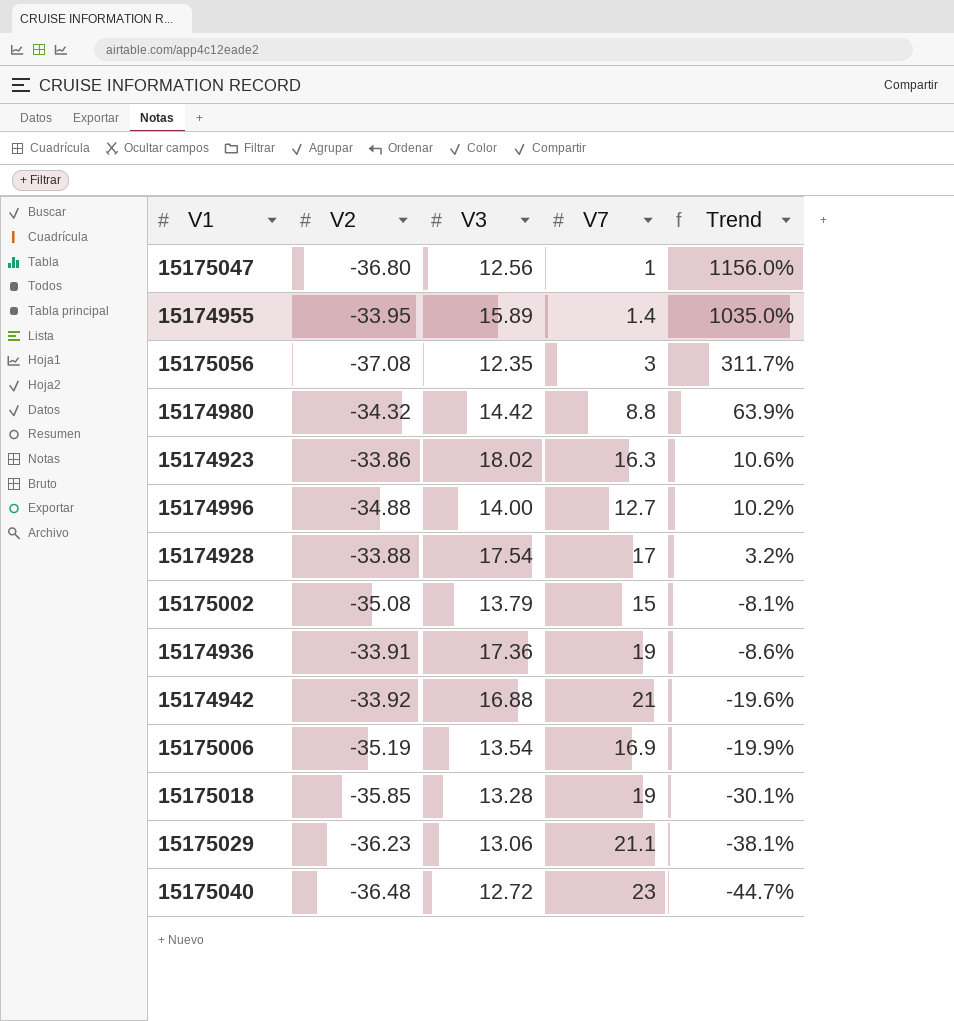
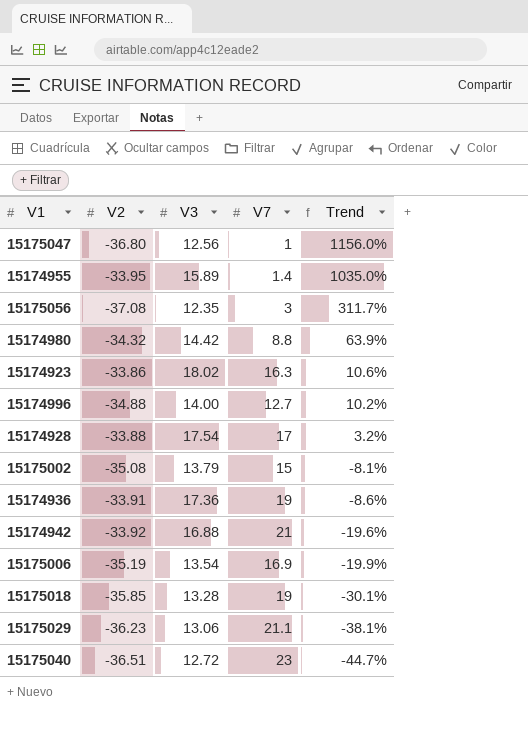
15175040 | V2: -36.48 -> -36.51

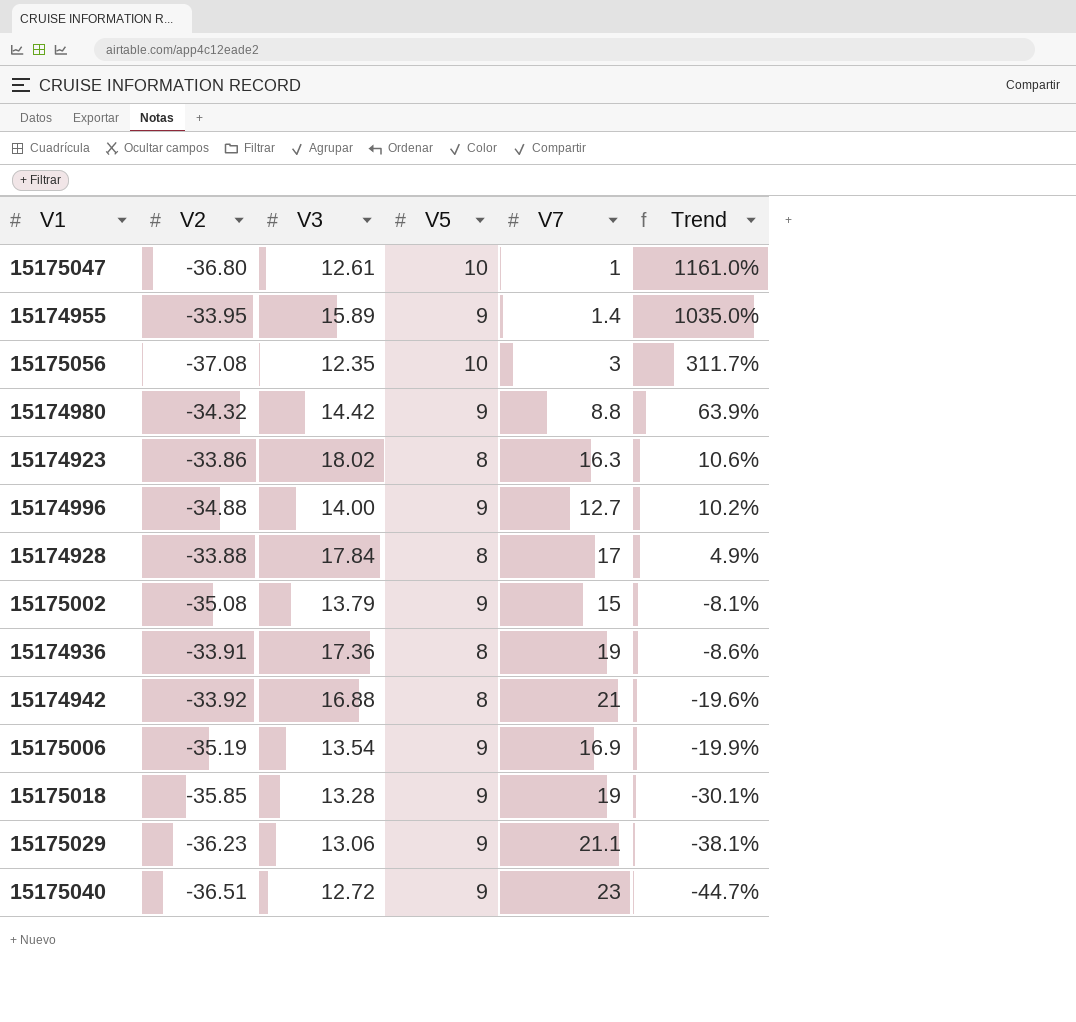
column V5 | position: none -> 4
15175047 | V3: 12.56 -> 12.61
15175047 | Trend: 1156.0% -> 1161.0%
15174928 | V3: 17.54 -> 17.84
15174928 | Trend: 3.2% -> 4.9%

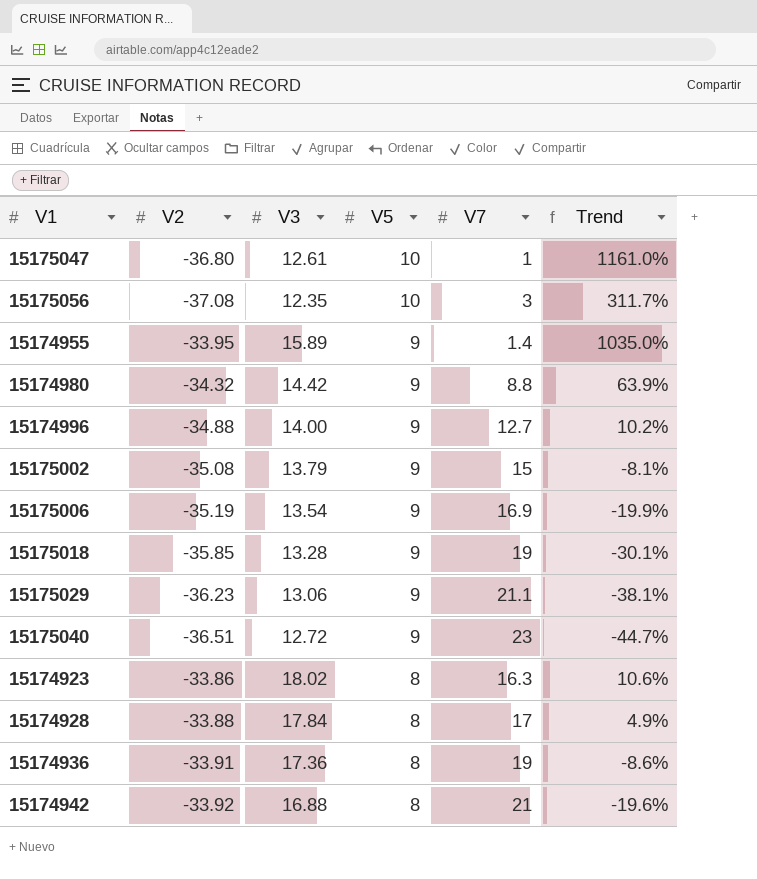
row order: Trend descending -> V5 descending

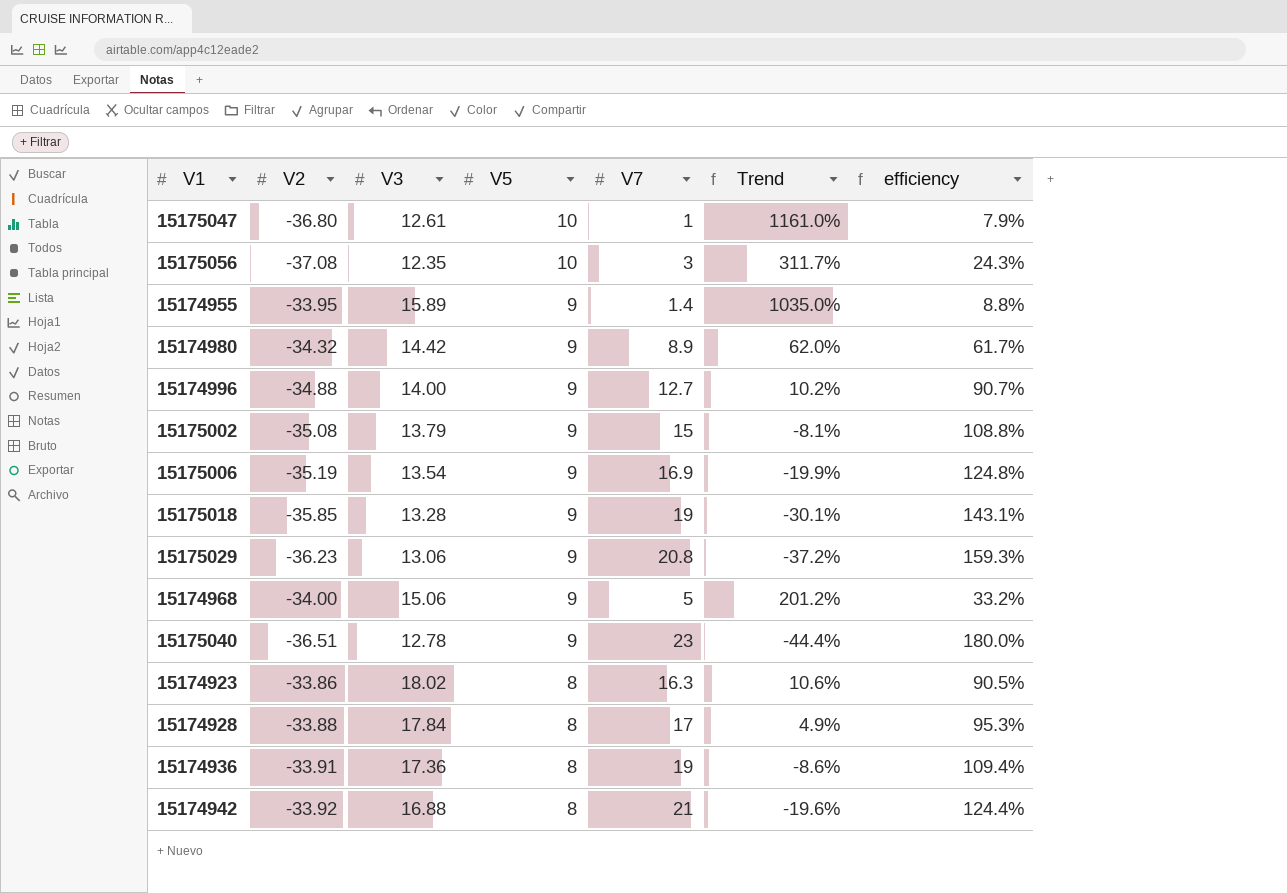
column efficiency | formula: none -> [V7] / [V3]
15174980 | V7: 8.8 -> 8.9
15174980 | Trend: 63.9% -> 62.0%
15175029 | V7: 21.1 -> 20.8
15175029 | Trend: -38.1% -> -37.2%
row 15174968: none -> -34.00 | 15.06 | 9 | 5 | 201.2% | 33.2%
15175040 | V3: 12.72 -> 12.78
15175040 | Trend: -44.7% -> -44.4%

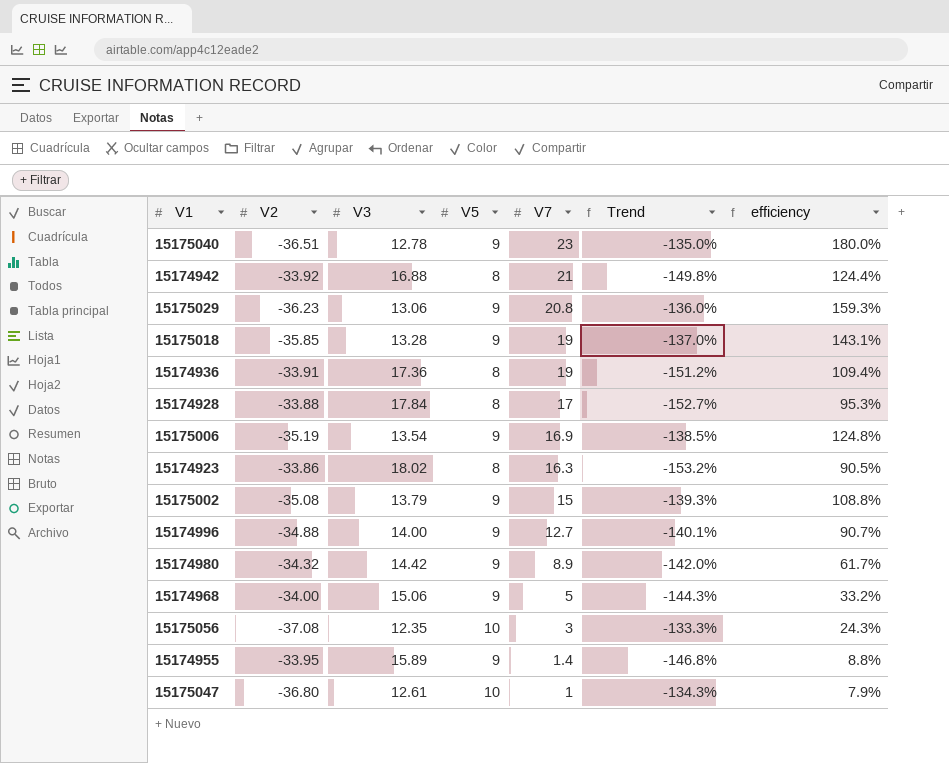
row order: V5 descending -> V7 descending
column Trend | formula: ([V3] - [V7]) / [V7] -> ([V3] - [V2]) / [V2]

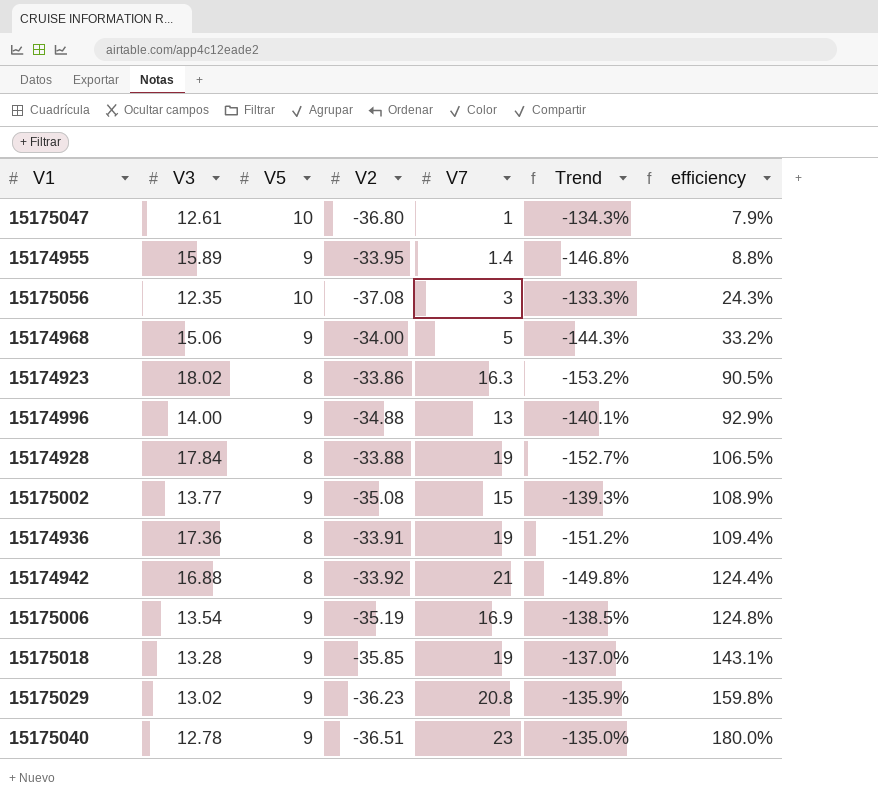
row order: V7 descending -> efficiency ascending
column V2 | position: 2 -> 4
row 15174980: -34.32 | 14.42 | 9 | 8.9 | -142.0% | 61.7% -> none
15174996 | V7: 12.7 -> 13
15174996 | efficiency: 90.7% -> 92.9%
15174928 | V7: 17 -> 19
15174928 | efficiency: 95.3% -> 106.5%
15175002 | V3: 13.79 -> 13.77
15175002 | efficiency: 108.8% -> 108.9%
15175029 | V3: 13.06 -> 13.02
15175029 | Trend: -136.0% -> -135.9%
15175029 | efficiency: 159.3% -> 159.8%

